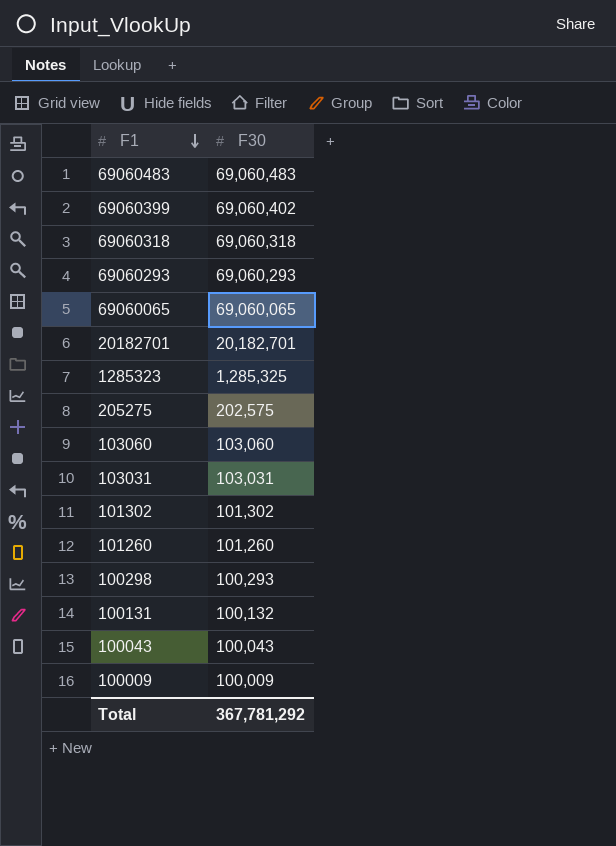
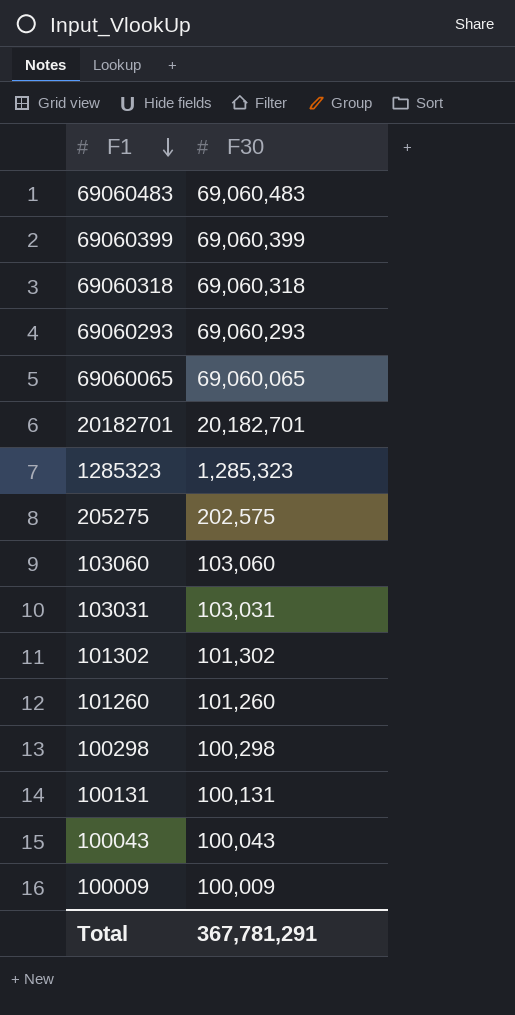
69060399 | F30: 69,060,402 -> 69,060,399
1285323 | F30: 1,285,325 -> 1,285,323
100298 | F30: 100,293 -> 100,298
100131 | F30: 100,132 -> 100,131
Total | F30: 367,781,292 -> 367,781,291

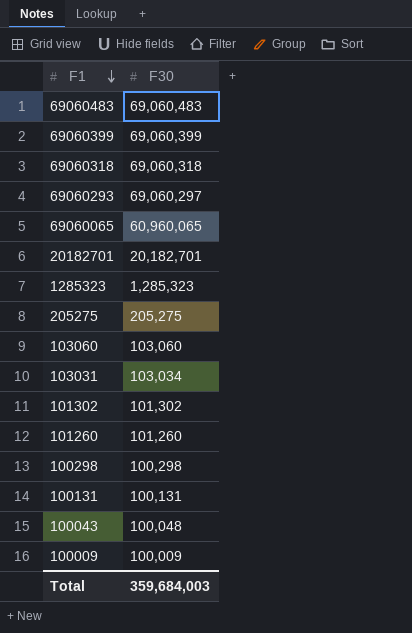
69060293 | F30: 69,060,293 -> 69,060,297
69060065 | F30: 69,060,065 -> 60,960,065
205275 | F30: 202,575 -> 205,275
103031 | F30: 103,031 -> 103,034
100043 | F30: 100,043 -> 100,048
Total | F30: 367,781,291 -> 359,684,003

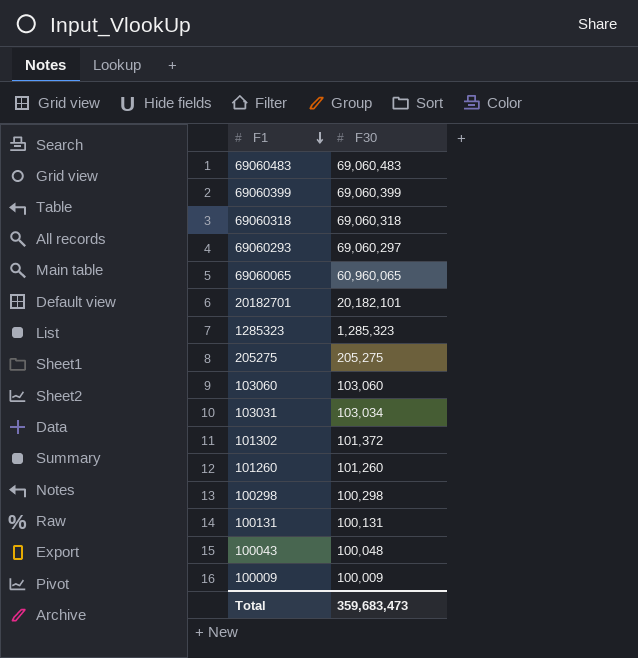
20182701 | F30: 20,182,701 -> 20,182,101
101302 | F30: 101,302 -> 101,372
Total | F30: 359,684,003 -> 359,683,473

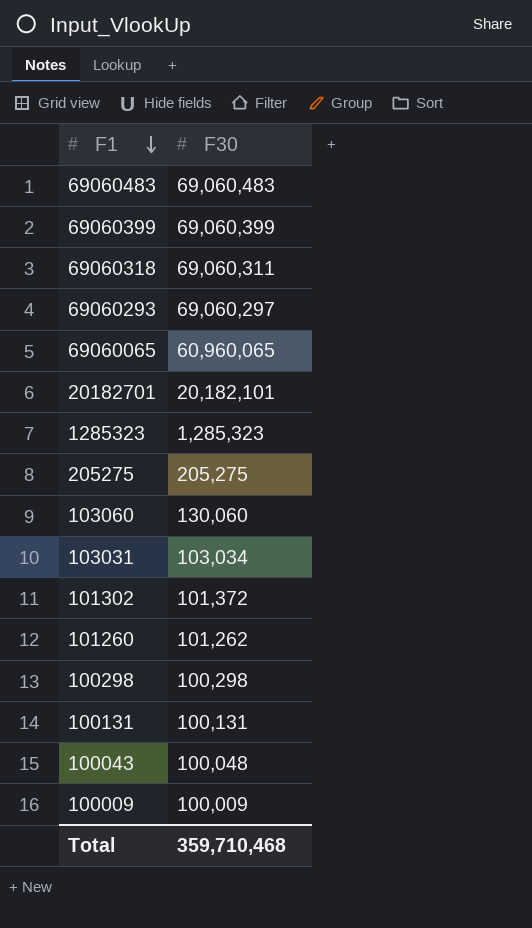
69060318 | F30: 69,060,318 -> 69,060,311
103060 | F30: 103,060 -> 130,060
101260 | F30: 101,260 -> 101,262
Total | F30: 359,683,473 -> 359,710,468

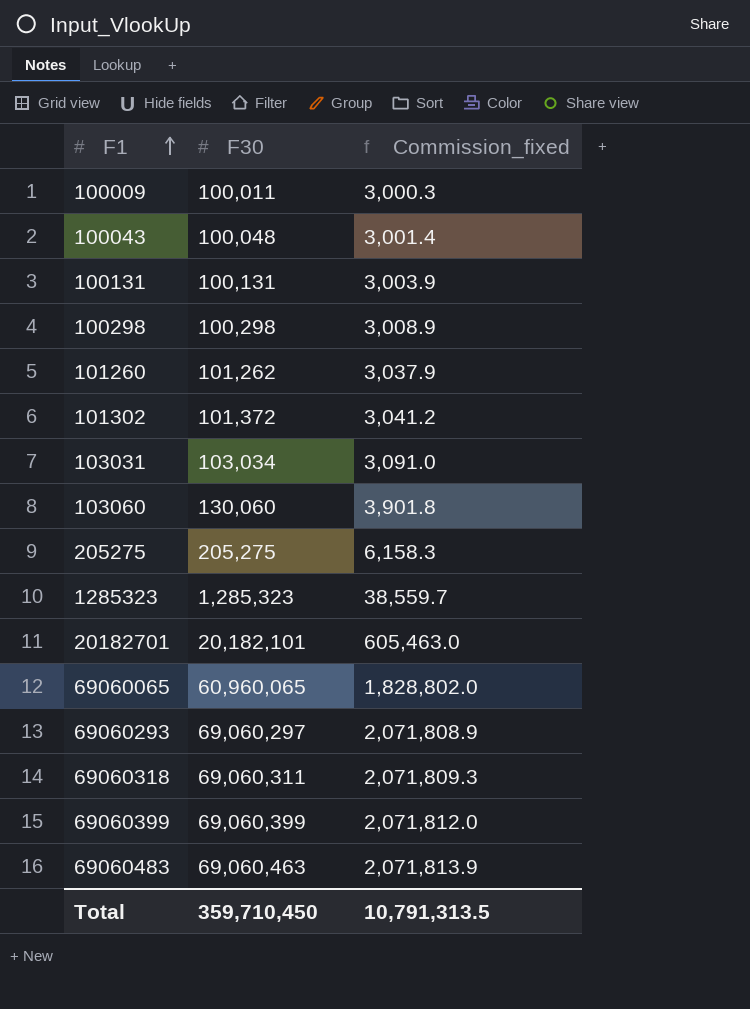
row order: F1 descending -> F1 ascending
column Commission_fixed | formula: none -> [F30] * 0.03
100009 | F30: 100,009 -> 100,011
69060483 | F30: 69,060,483 -> 69,060,463
Total | F30: 359,710,468 -> 359,710,450

